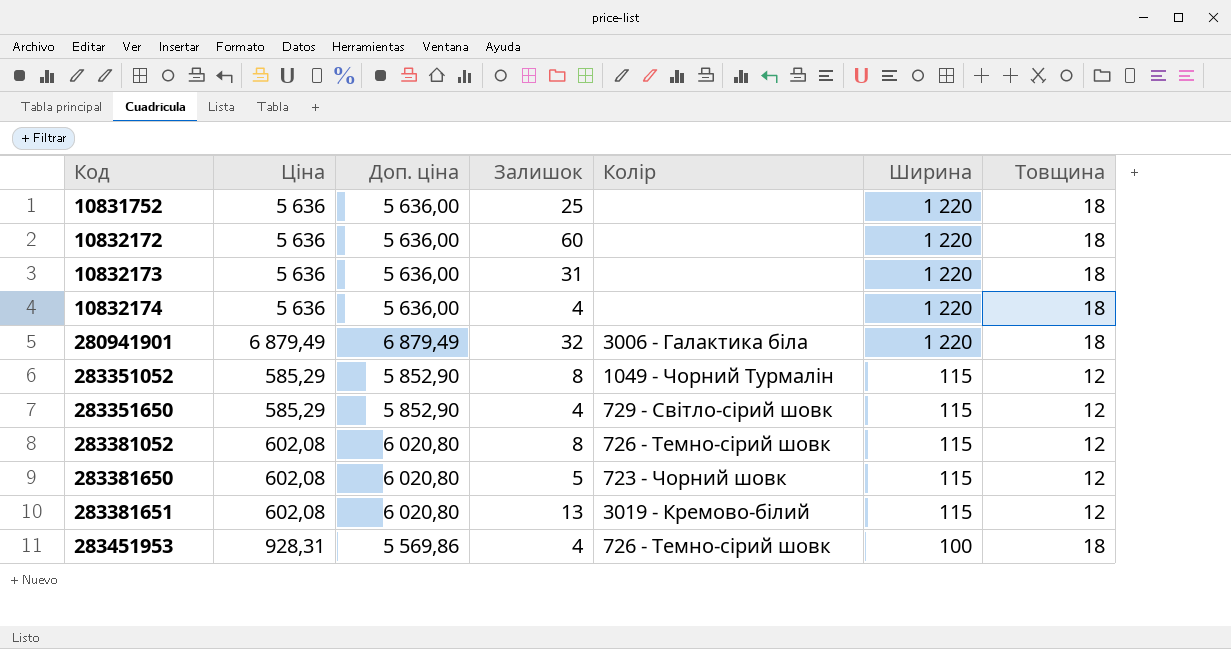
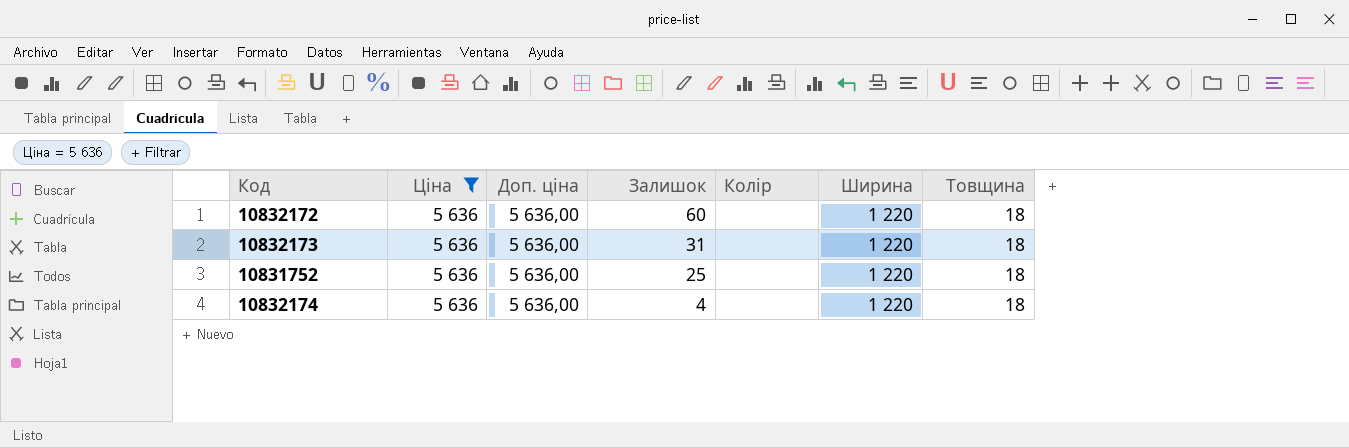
filter: none -> Ціна = 5 636
row order: Код ascending -> Залишок descending

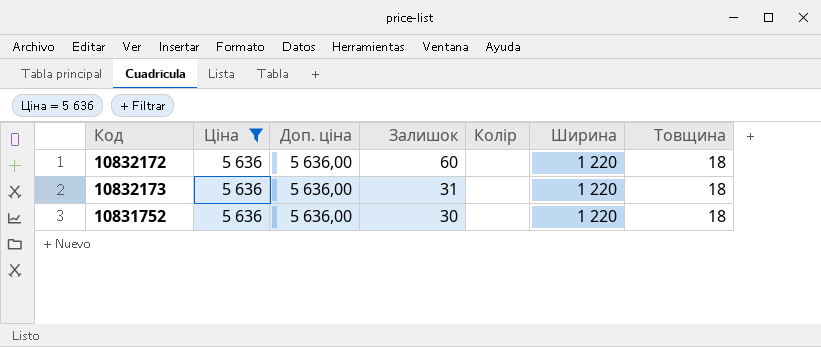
row 10832174: 5 636 | 5 636,00 | 4 | none | 1 220 | 18 -> none
10831752 | Залишок: 25 -> 30

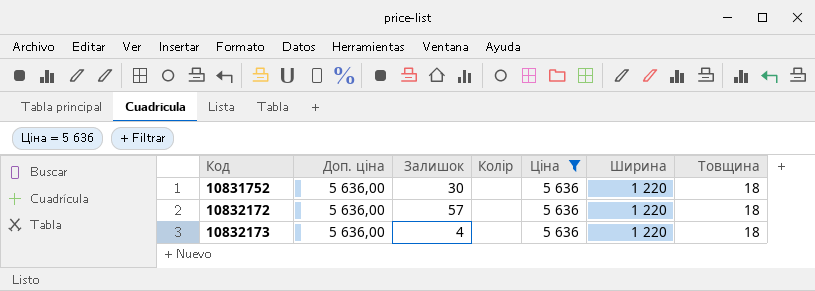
row order: Залишок descending -> Код ascending
column Ціна | position: 2 -> 5
10832172 | Залишок: 60 -> 57
10832173 | Залишок: 31 -> 4

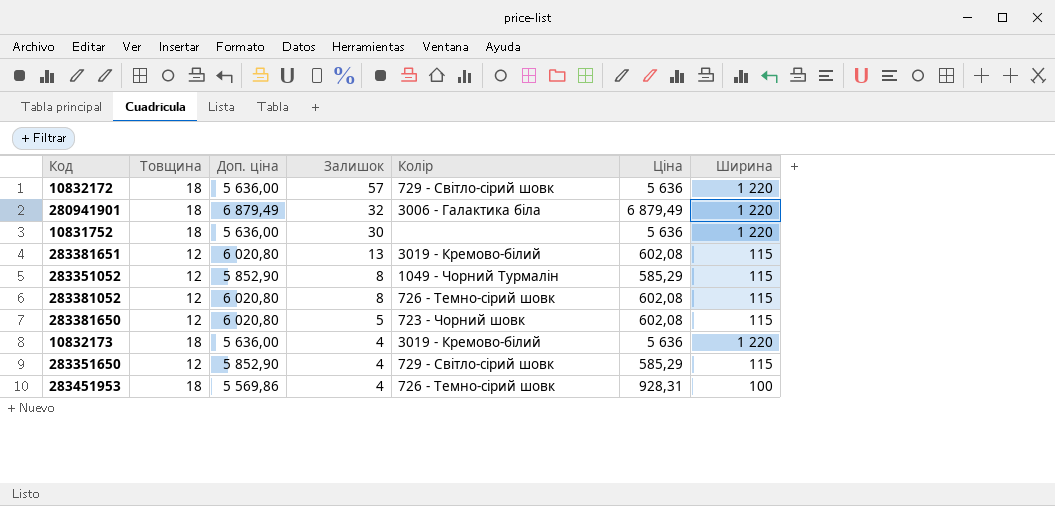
filter: Ціна = 5 636 -> none
row order: Код ascending -> Залишок descending
column Товщина | position: 7 -> 2
10832172 | Колір: none -> 729 - Світло-сірий шовк
10832173 | Колір: none -> 3019 - Кремово-білий

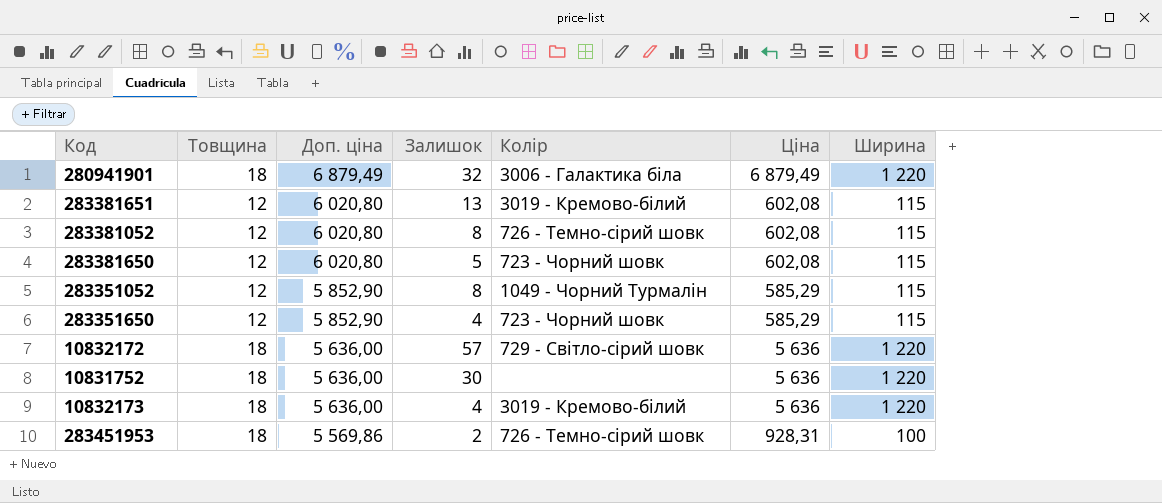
row order: Залишок descending -> Доп. ціна descending
283351650 | Колір: 729 - Світло-сірий шовк -> 723 - Чорний шовк
283451953 | Залишок: 4 -> 2

